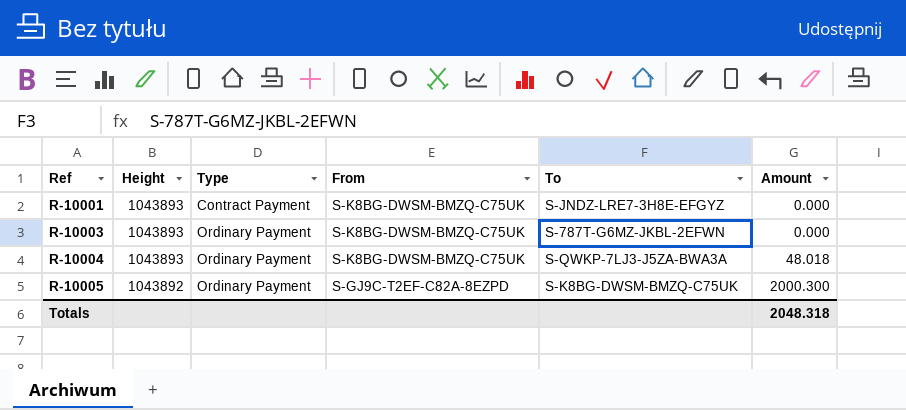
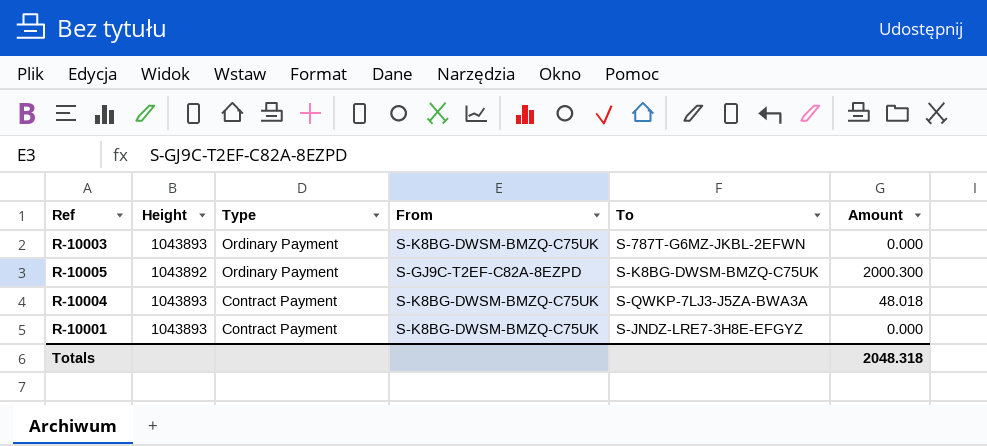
row order: Ref ascending -> Type descending
R-10004 | Type: Ordinary Payment -> Contract Payment

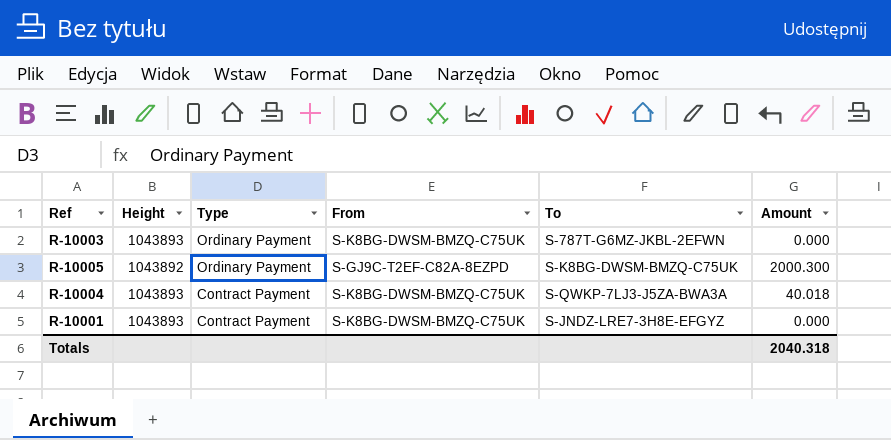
R-10004 | Amount: 48.018 -> 40.018
Totals | Amount: 2048.318 -> 2040.318

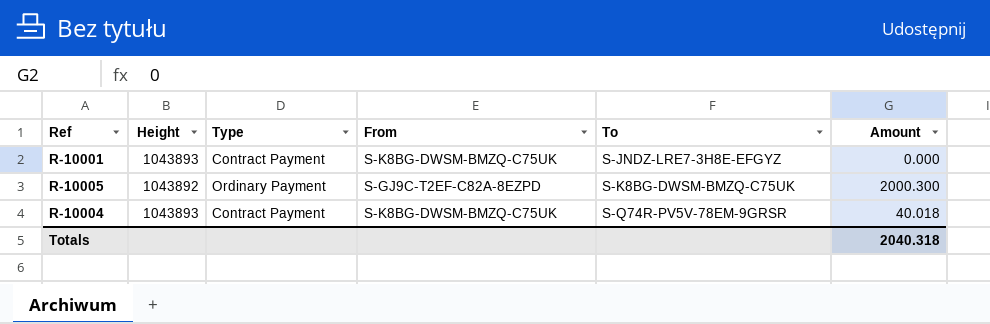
row order: Type descending -> To ascending
row R-10003: 1043893 | Ordinary Payment | S-K8BG-DWSM-BMZQ-C75UK | S-787T-G6MZ-JKBL-2EFWN | 0.000 -> none
R-10004 | To: S-QWKP-7LJ3-J5ZA-BWA3A -> S-Q74R-PV5V-78EM-9GRSR

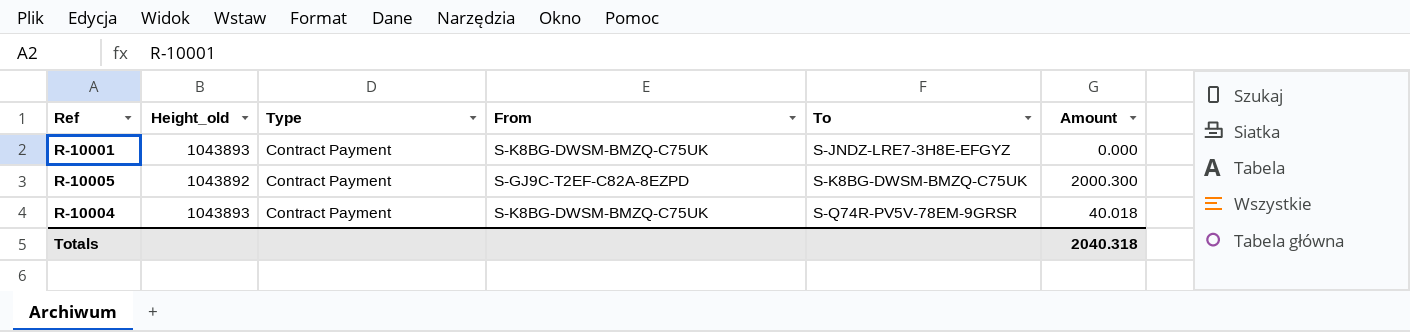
column name: Height -> Height_old
R-10005 | Type: Ordinary Payment -> Contract Payment

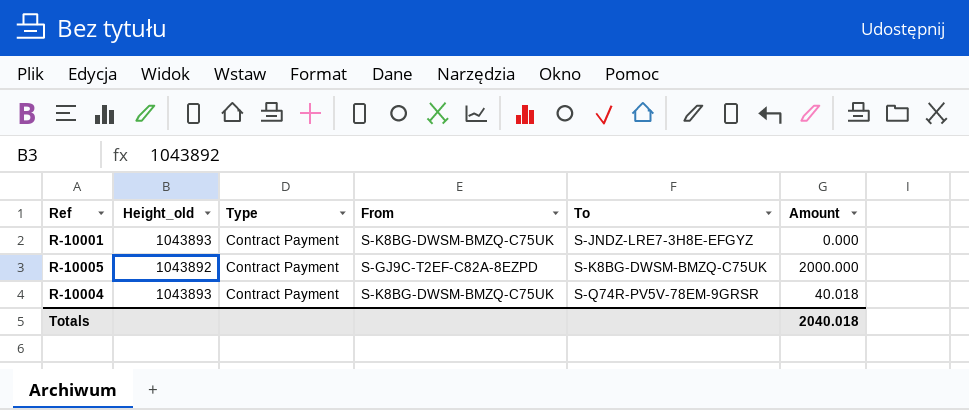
R-10005 | Amount: 2000.300 -> 2000.000
Totals | Amount: 2040.318 -> 2040.018

